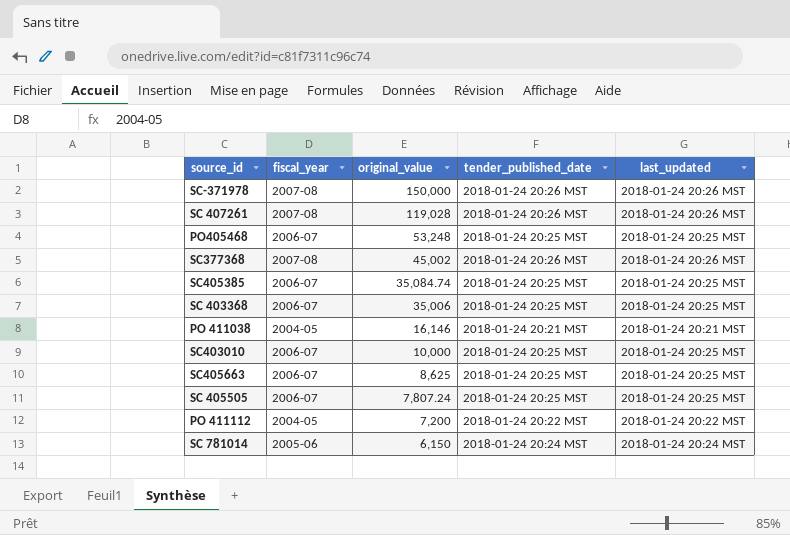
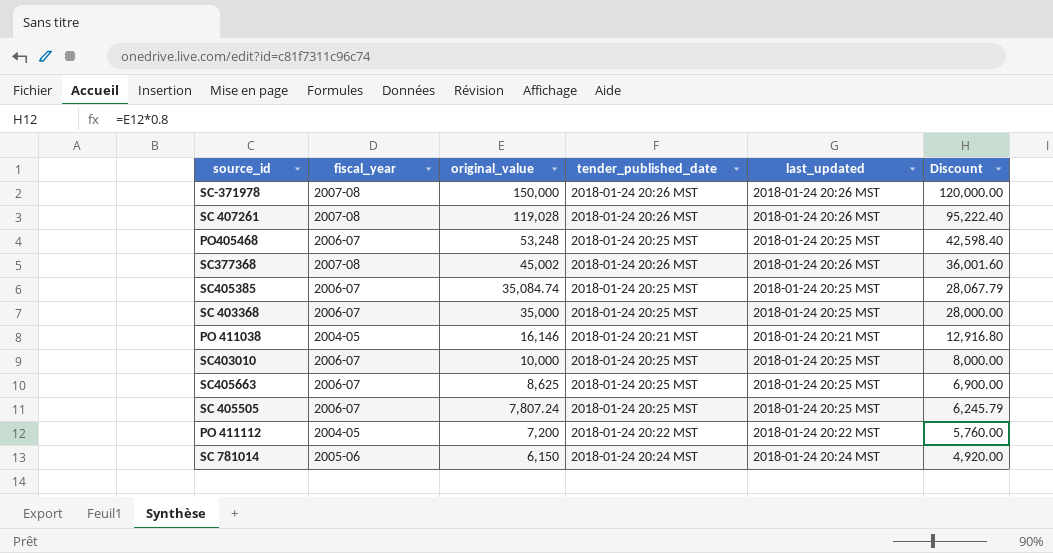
column Discount | formula: none -> [original_value] * 0.8
SC 403368 | original_value: 35,006 -> 35,000

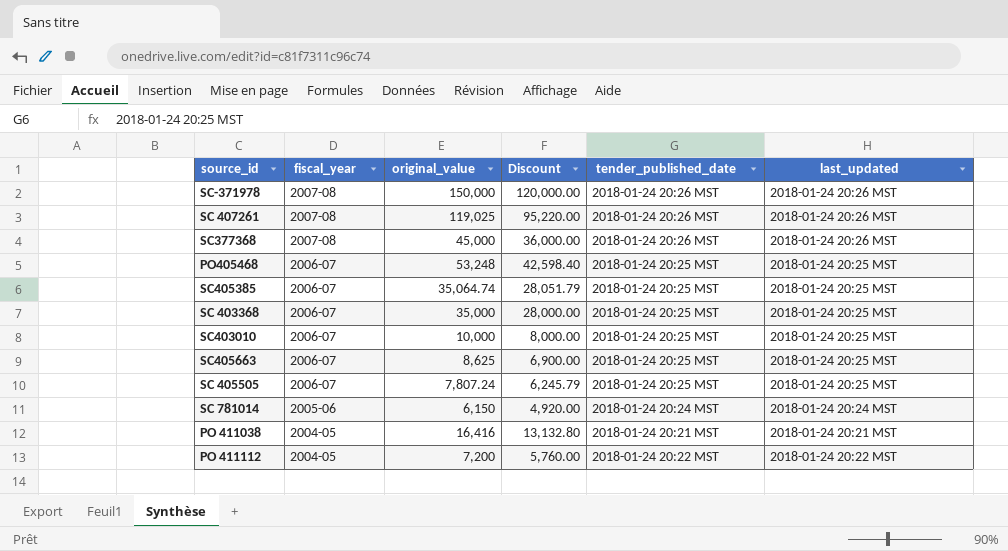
row order: original_value descending -> fiscal_year descending
column Discount | position: 6 -> 4
SC 407261 | original_value: 119,028 -> 119,025
SC 407261 | Discount: 95,222.40 -> 95,220.00
SC377368 | original_value: 45,002 -> 45,000
SC377368 | Discount: 36,001.60 -> 36,000.00
SC405385 | original_value: 35,084.74 -> 35,064.74
SC405385 | Discount: 28,067.79 -> 28,051.79
PO 411038 | original_value: 16,146 -> 16,416
PO 411038 | Discount: 12,916.80 -> 13,132.80

